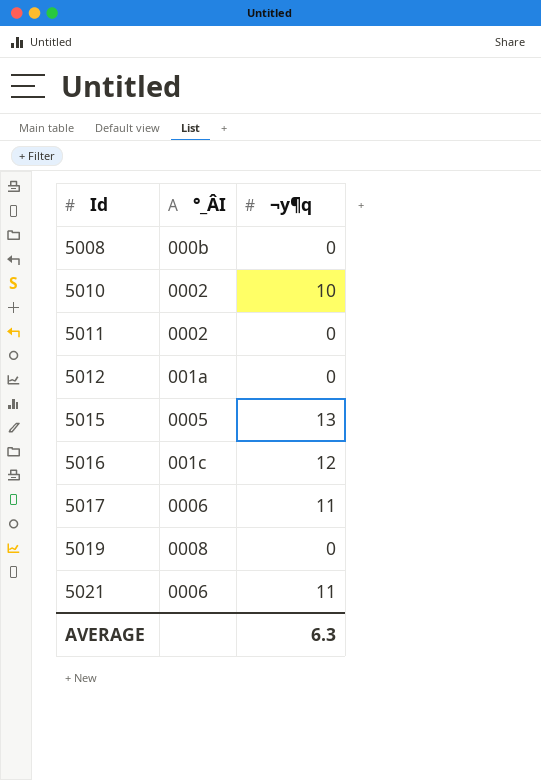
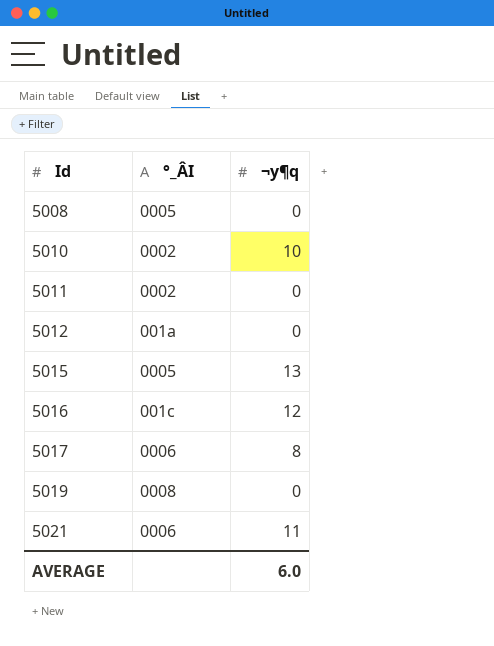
5008 | °_ÂI: 000b -> 0005
5017 | ¬y¶q: 11 -> 8
AVERAGE | ¬y¶q: 6.3 -> 6.0

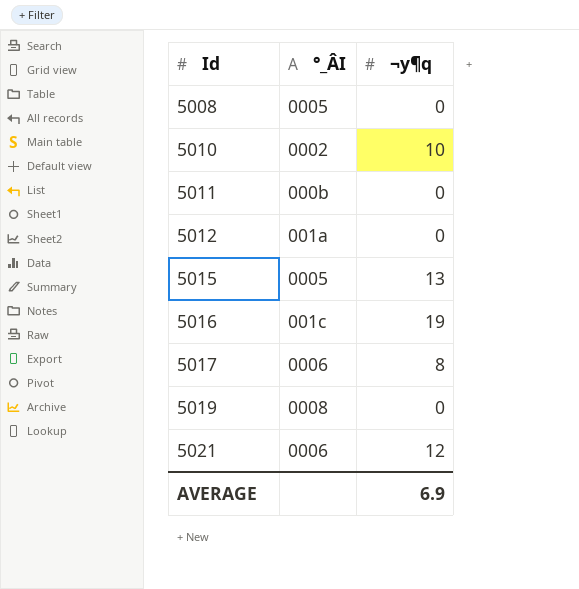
5011 | °_ÂI: 0002 -> 000b
5016 | ¬y¶q: 12 -> 19
5021 | ¬y¶q: 11 -> 12
AVERAGE | ¬y¶q: 6.0 -> 6.9

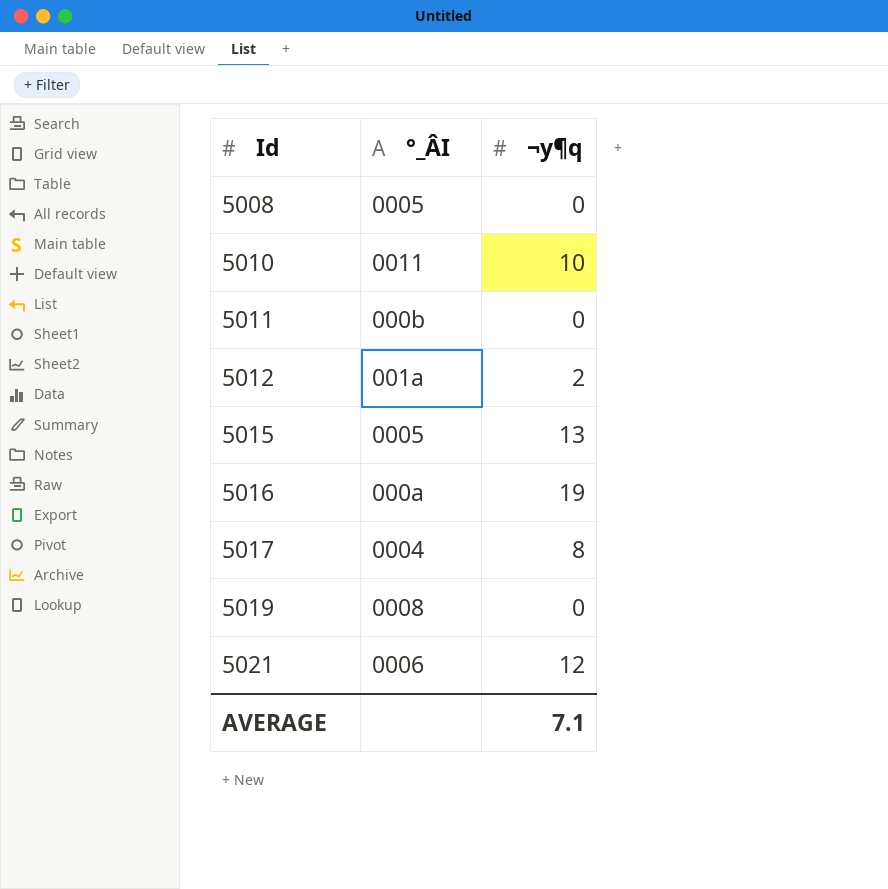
5010 | °_ÂI: 0002 -> 0011
5012 | ¬y¶q: 0 -> 2
5016 | °_ÂI: 001c -> 000a
5017 | °_ÂI: 0006 -> 0004
AVERAGE | ¬y¶q: 6.9 -> 7.1

